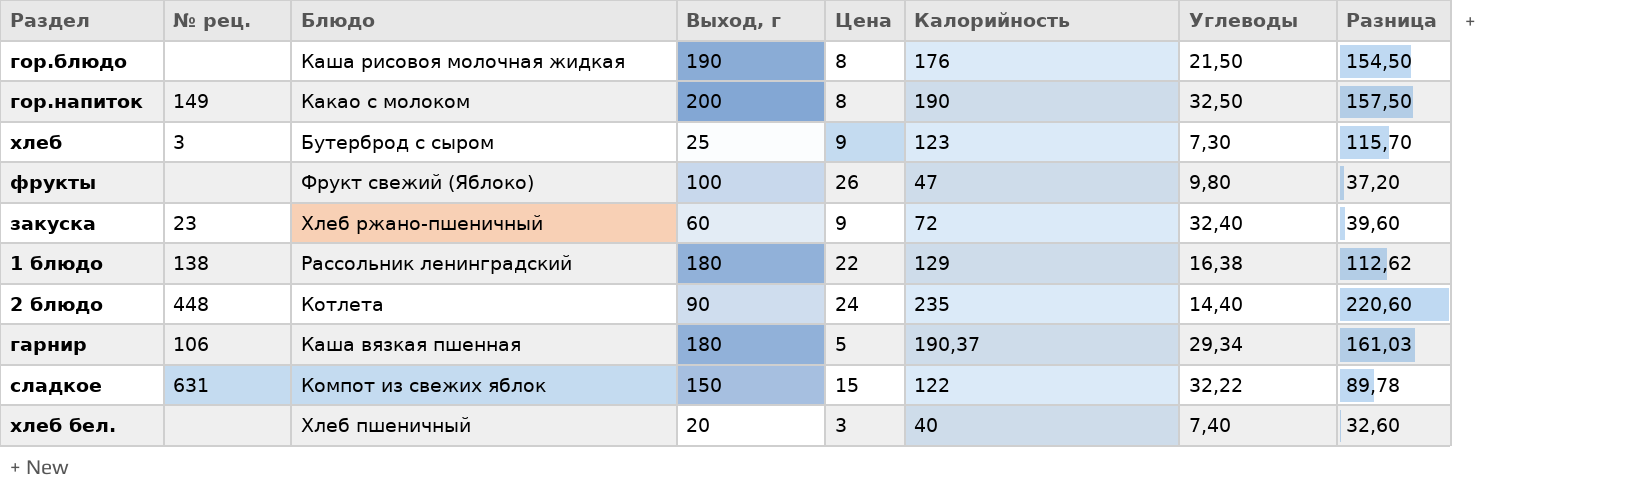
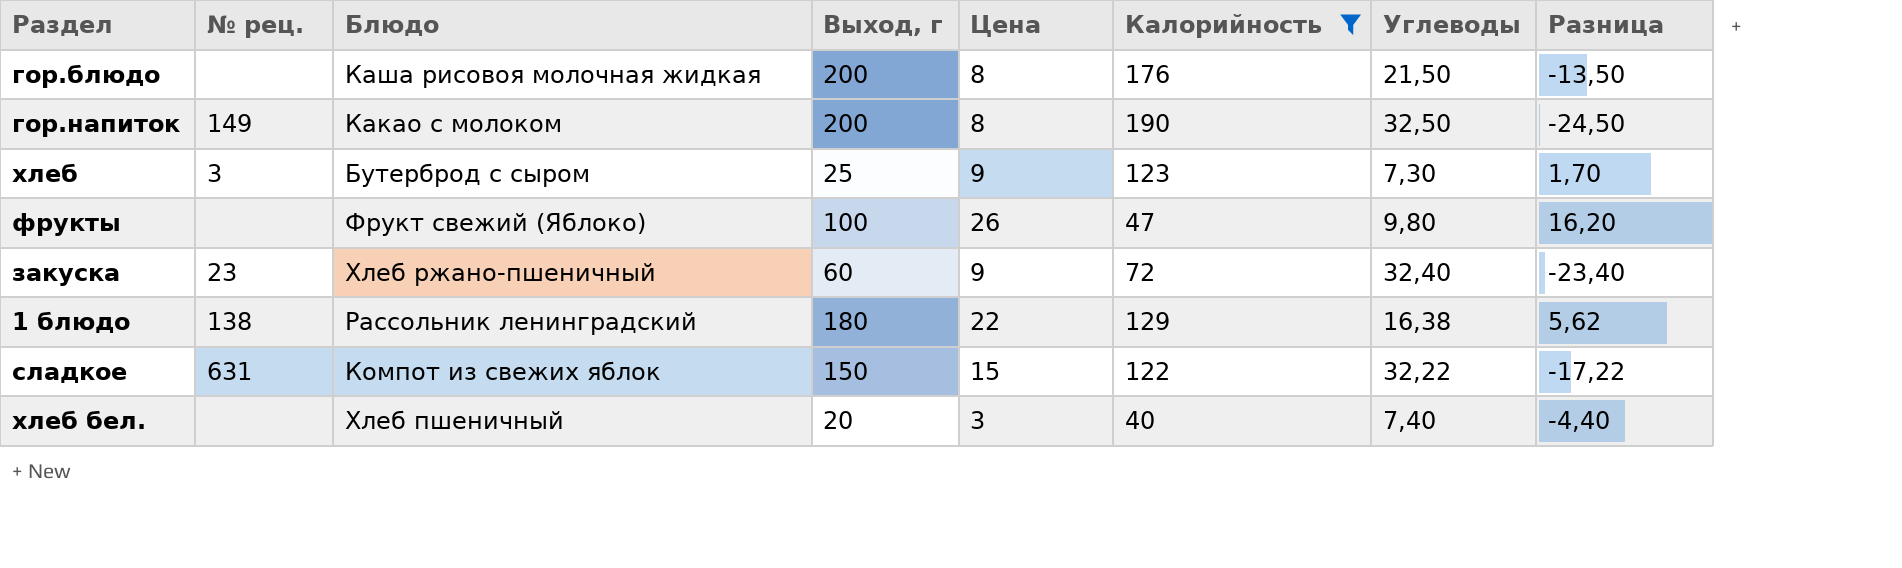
filter: none -> Калорийность <= 190
column Разница | formula: [Калорийность] - [Углеводы] -> [Цена] - [Углеводы]
гор.блюдо | Выход, г: 190 -> 200

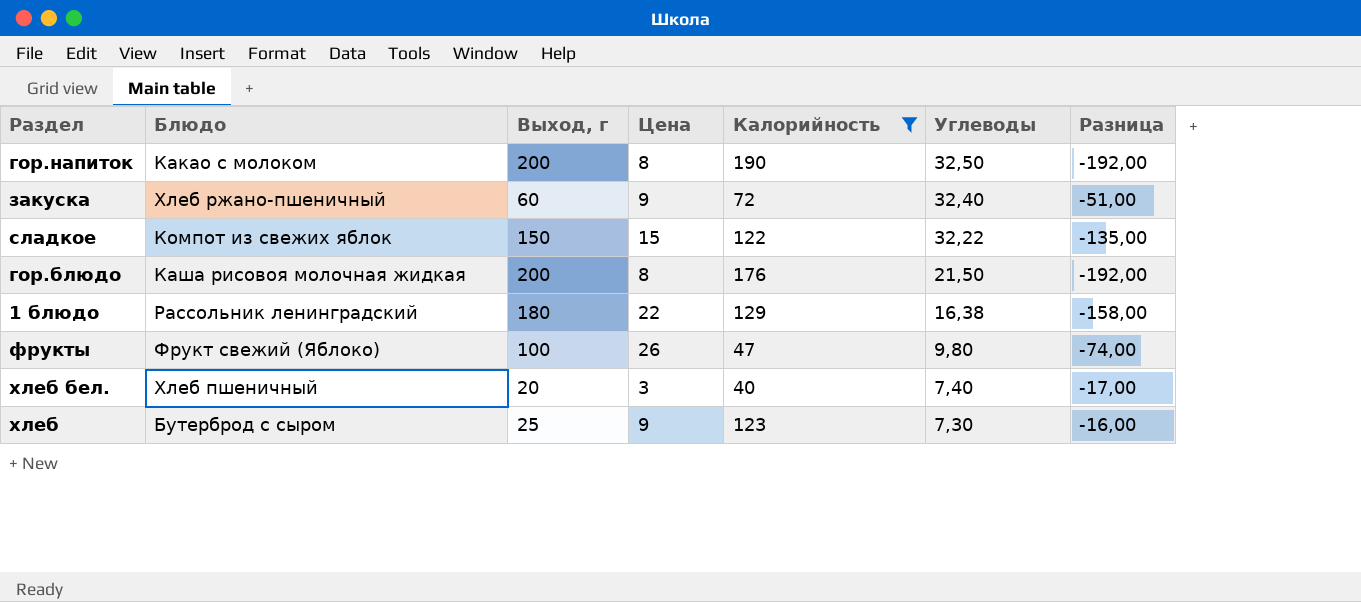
row order: none -> Углеводы descending
column № рец. | position: 2 -> none
column Разница | formula: [Цена] - [Углеводы] -> [Цена] - [Выход, г]

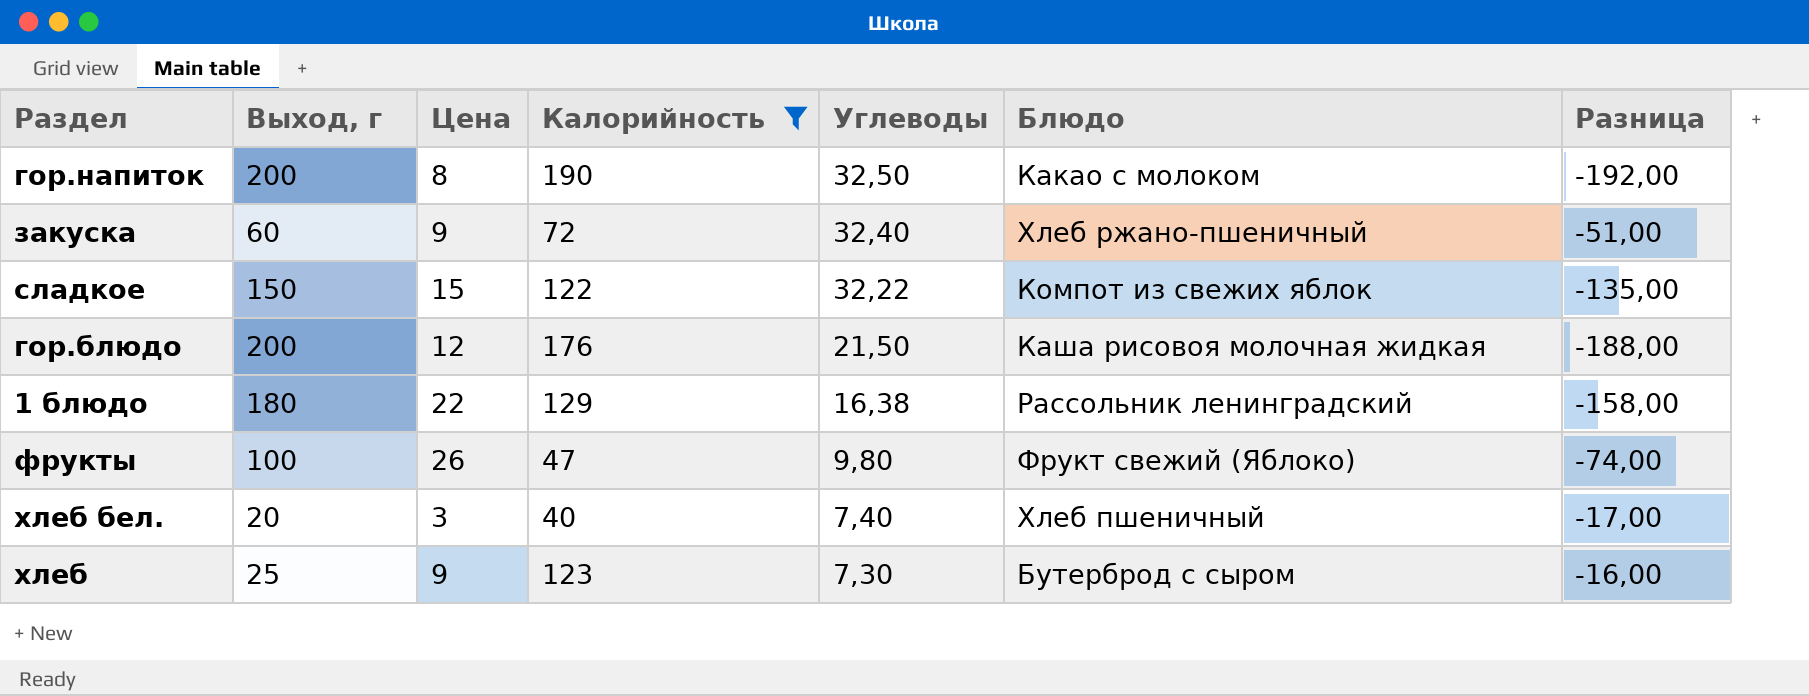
column Блюдо | position: 2 -> 6
гор.блюдо | Цена: 8 -> 12
гор.блюдо | Разница: -192,00 -> -188,00

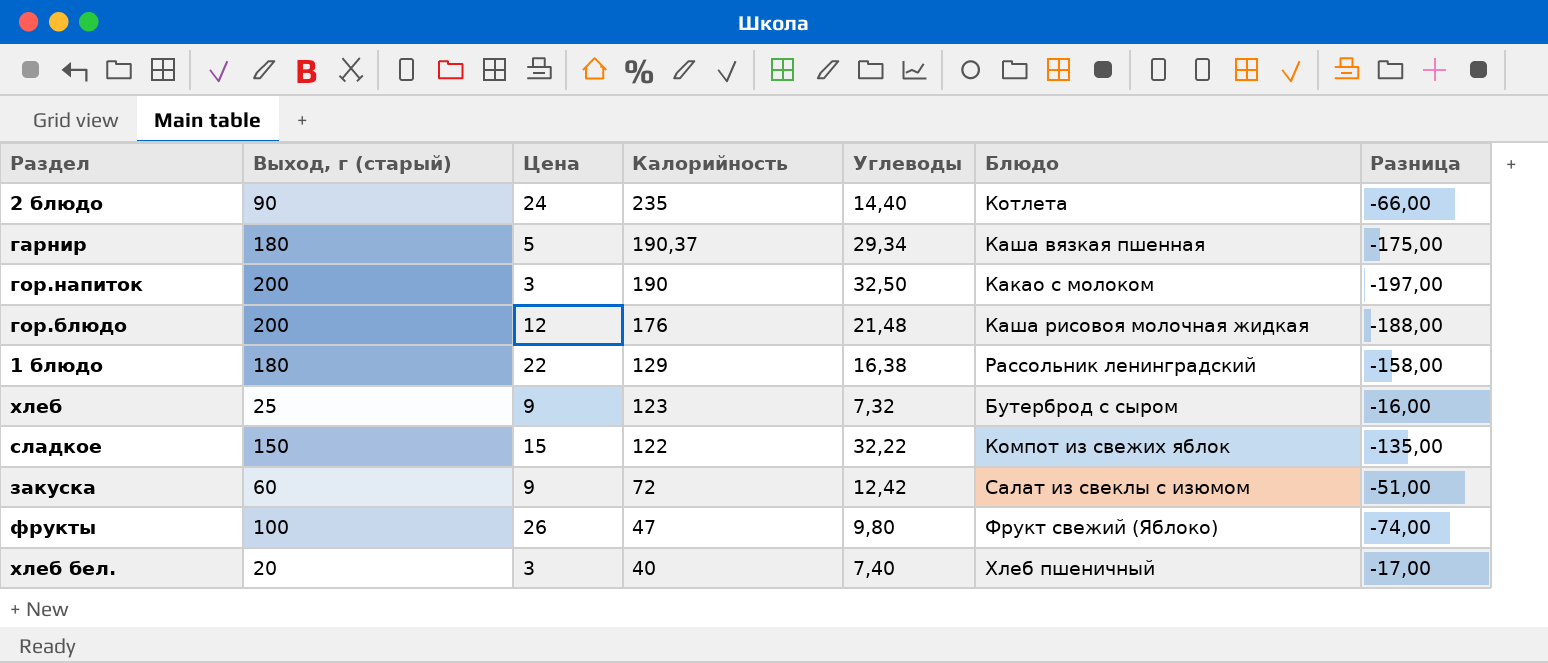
filter: Калорийность <= 190 -> none
row order: Углеводы descending -> Калорийность descending
column name: Выход, г -> Выход, г (старый)
гор.напиток | Цена: 8 -> 3
гор.напиток | Разница: -192,00 -> -197,00
гор.блюдо | Углеводы: 21,50 -> 21,48
хлеб | Углеводы: 7,30 -> 7,32
закуска | Углеводы: 32,40 -> 12,42
закуска | Блюдо: Хлеб ржано-пшеничный -> Салат из свеклы с изюмом

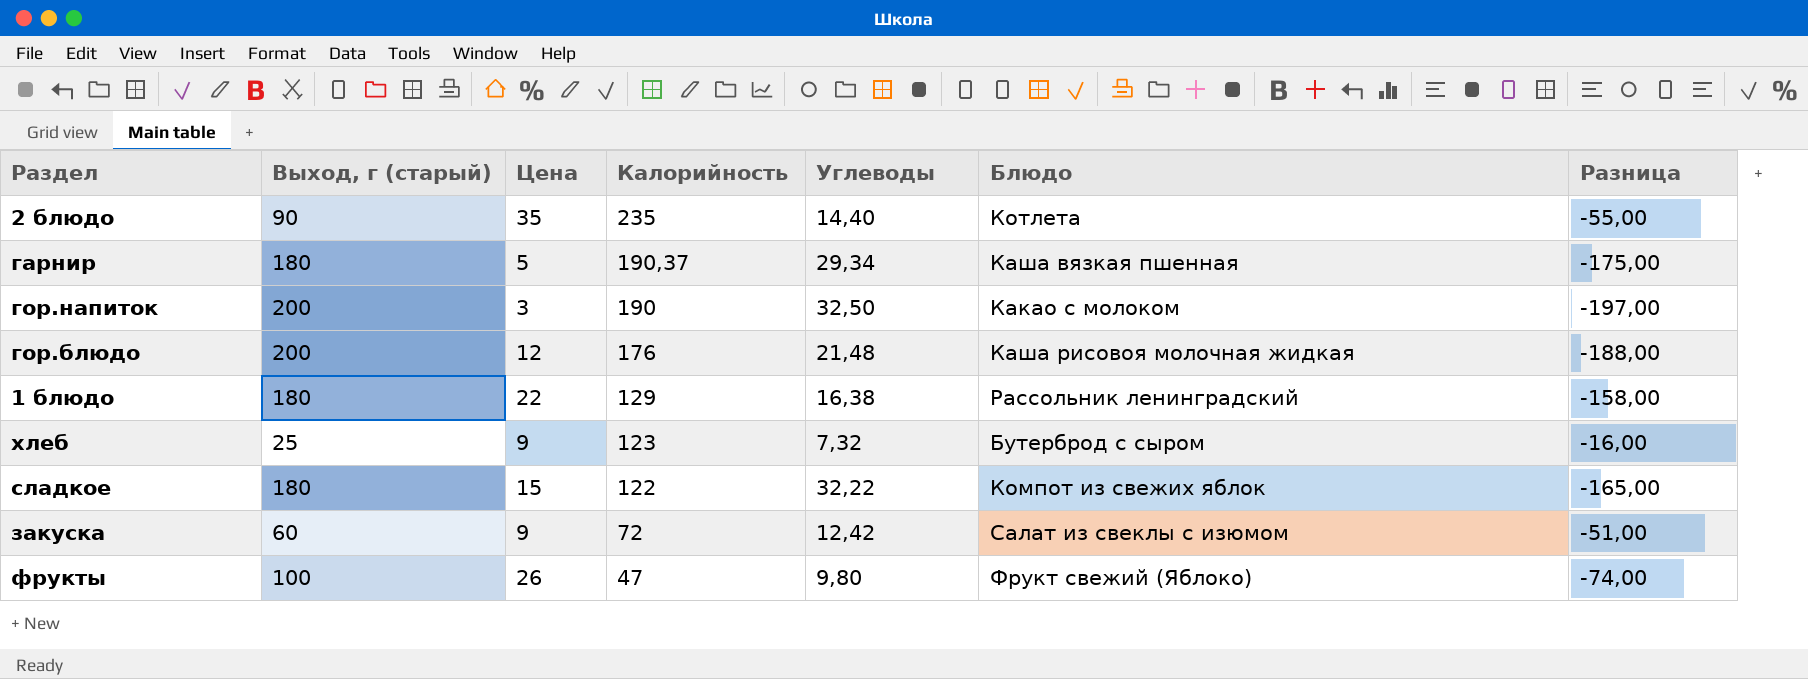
row хлеб бел.: 20 | 3 | 40 | 7,40 | Хлеб пшеничный | -17,00 -> none
2 блюдо | Цена: 24 -> 35
2 блюдо | Разница: -66,00 -> -55,00
сладкое | Выход, г (старый): 150 -> 180
сладкое | Разница: -135,00 -> -165,00

